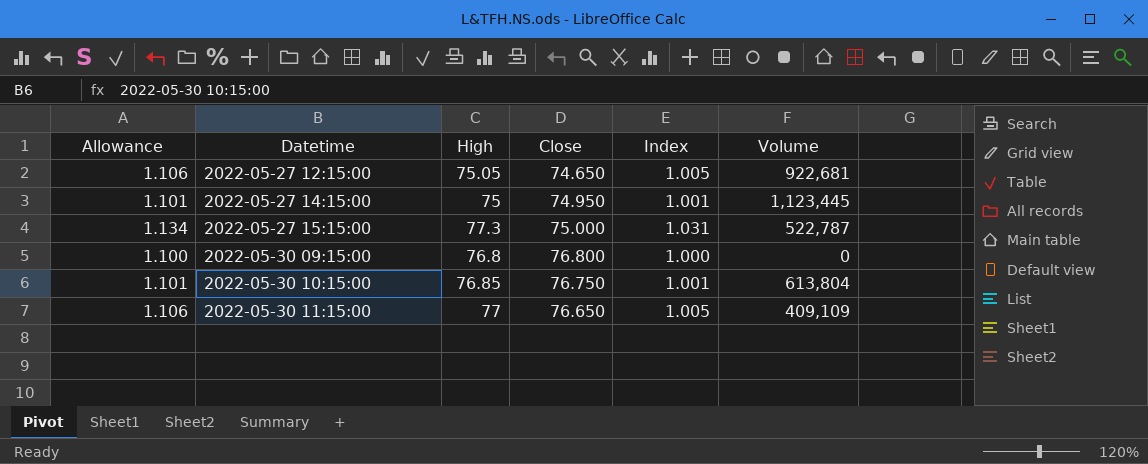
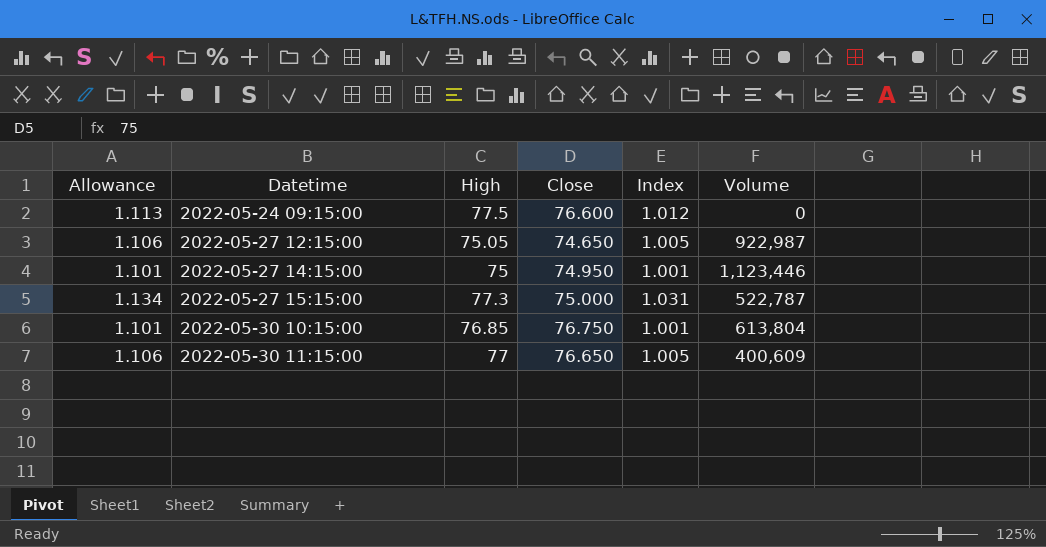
row 2022-05-30 09:15:00: 1.100 | 76.8 | 76.800 | 1.000 | 0 -> none
row 2022-05-24 09:15:00: none -> 1.113 | 77.5 | 76.600 | 1.012 | 0
2022-05-27 12:15:00 | Volume: 922,681 -> 922,987
2022-05-27 14:15:00 | Volume: 1,123,445 -> 1,123,446
2022-05-30 11:15:00 | Volume: 409,109 -> 400,609

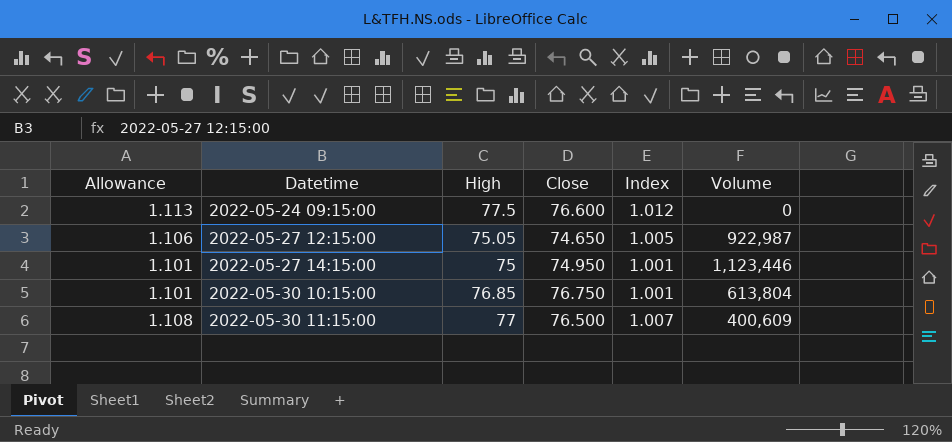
row 2022-05-27 15:15:00: 1.134 | 77.3 | 75.000 | 1.031 | 522,787 -> none
2022-05-30 11:15:00 | Allowance: 1.106 -> 1.108
2022-05-30 11:15:00 | Close: 76.650 -> 76.500
2022-05-30 11:15:00 | Index: 1.005 -> 1.007

